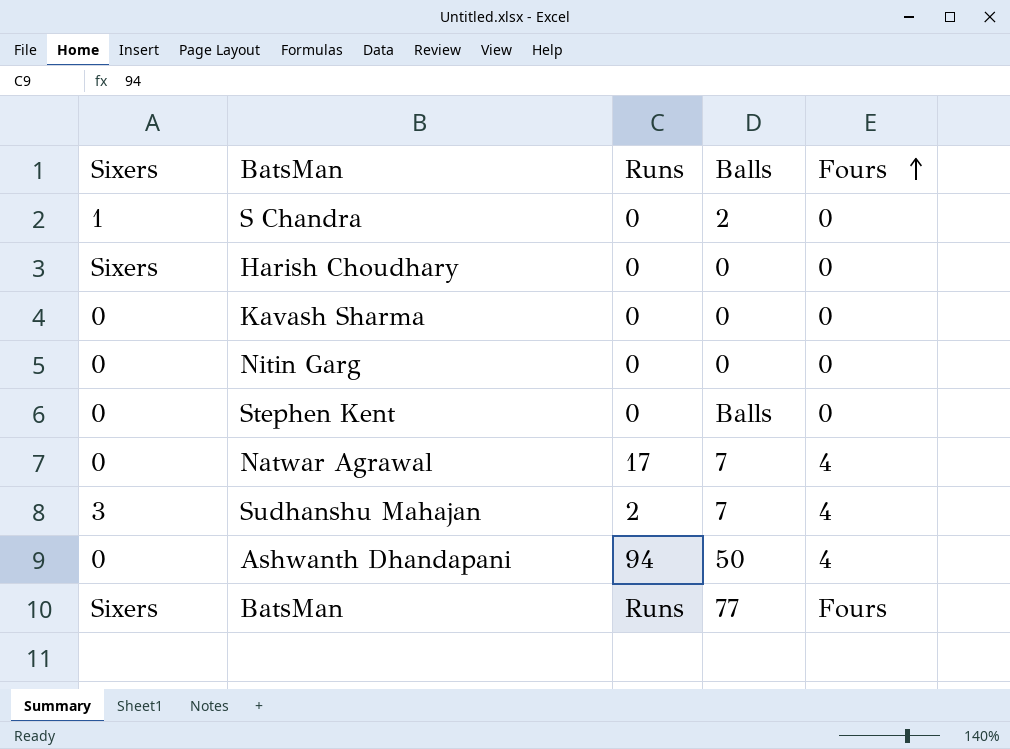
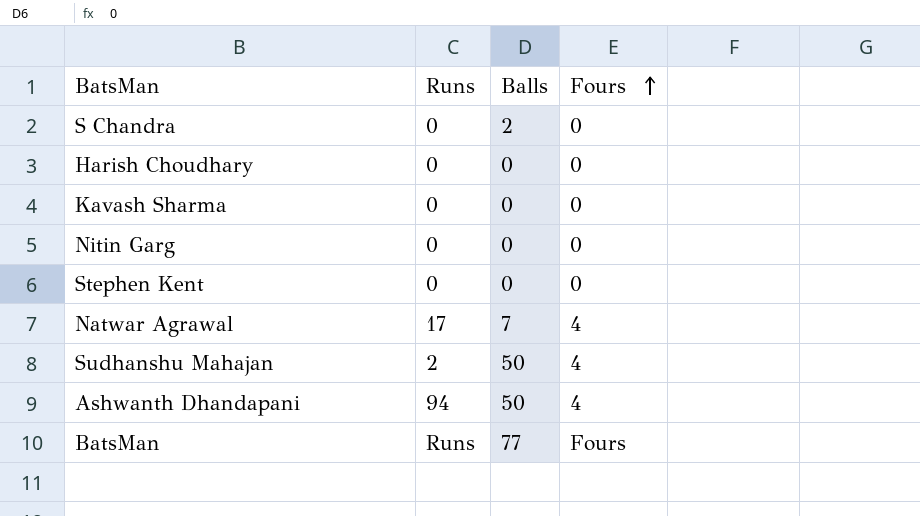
column Sixers | position: 1 -> none
Stephen Kent | Balls: Balls -> 0
Sudhanshu Mahajan | Balls: 7 -> 50

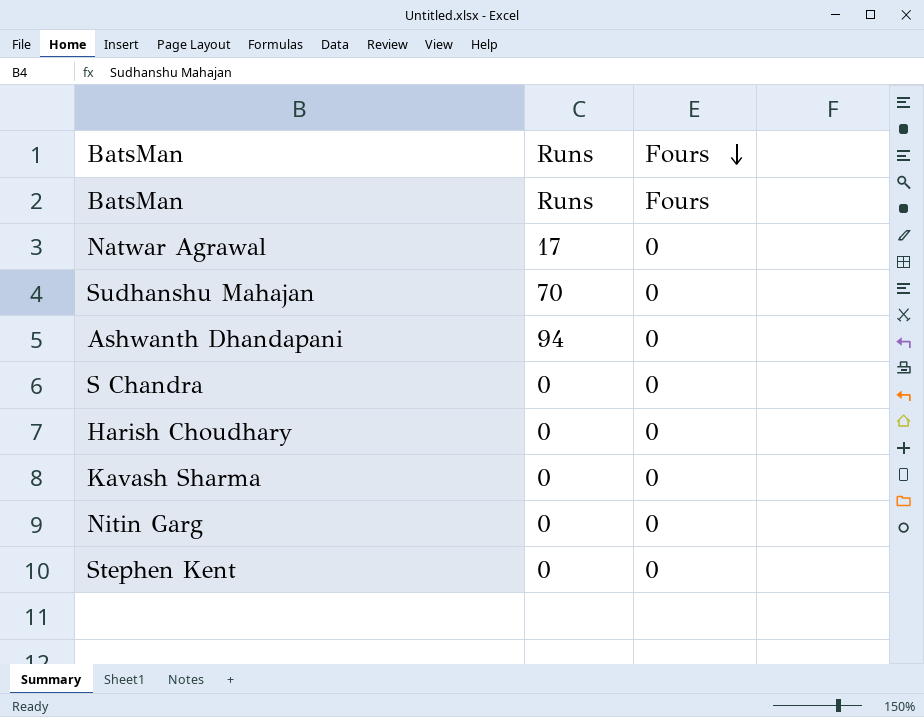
row order: Fours ascending -> Fours descending
column Balls | position: 3 -> none
Natwar Agrawal | Fours: 4 -> 0
Sudhanshu Mahajan | Runs: 2 -> 70
Sudhanshu Mahajan | Fours: 4 -> 0
Ashwanth Dhandapani | Fours: 4 -> 0

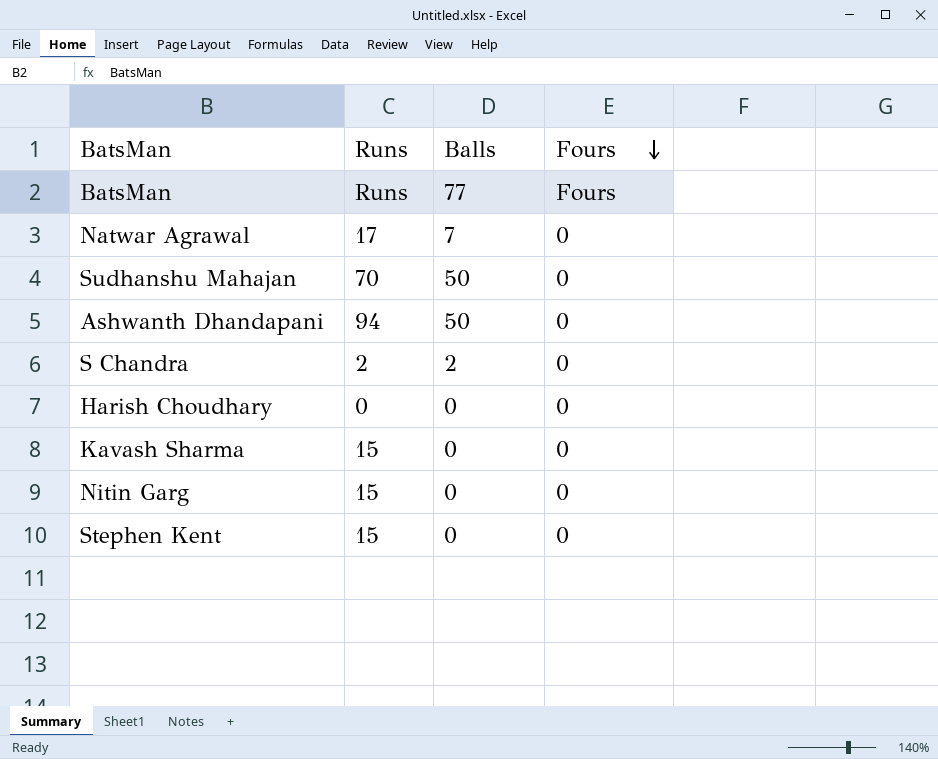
column Balls | position: none -> 3
S Chandra | Runs: 0 -> 2
Kavash Sharma | Runs: 0 -> 15
Nitin Garg | Runs: 0 -> 15
Stephen Kent | Runs: 0 -> 15

